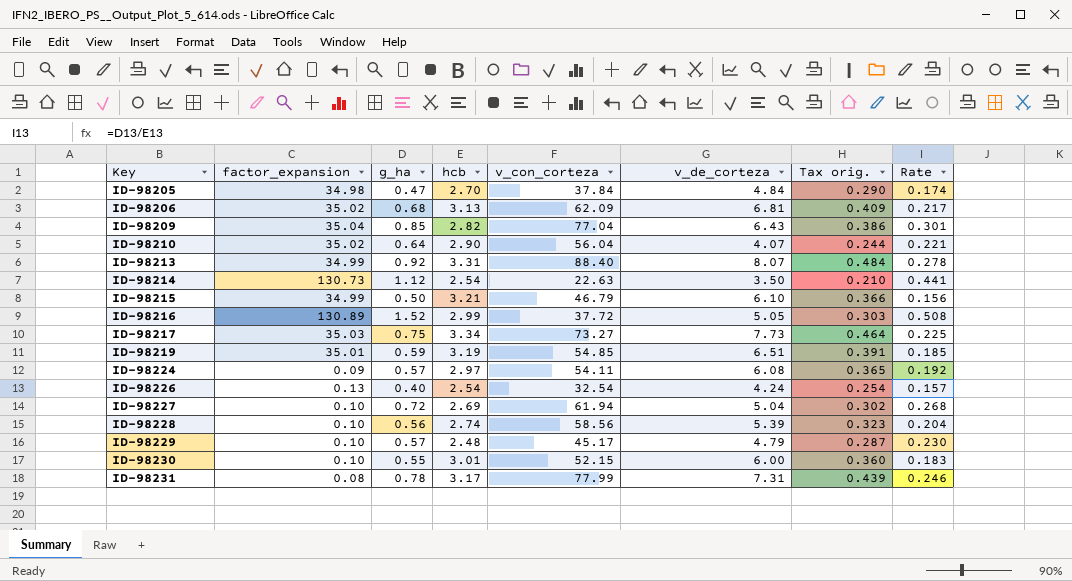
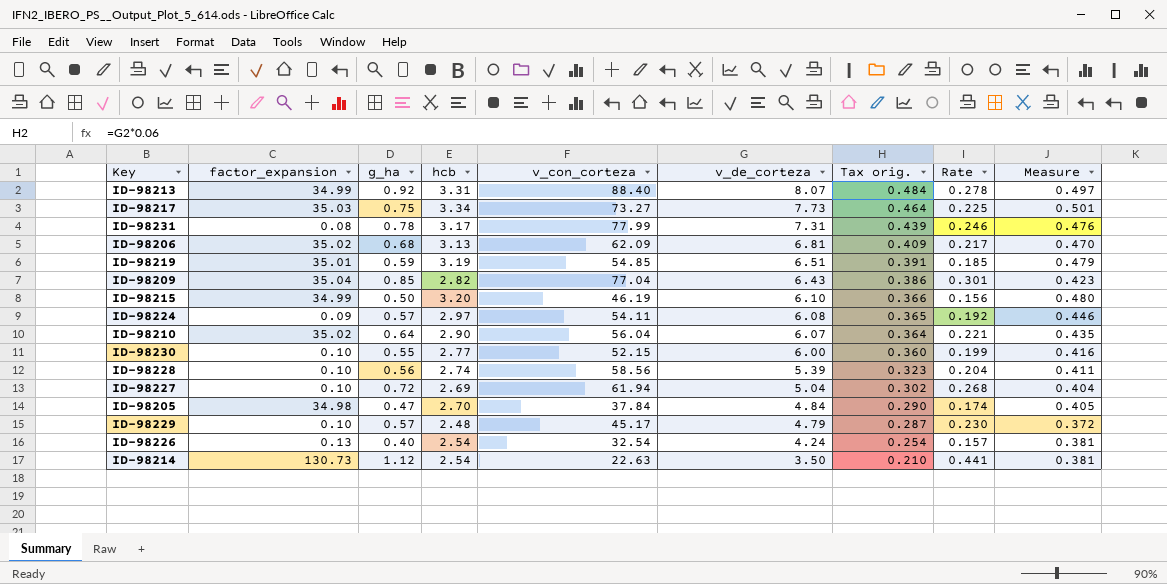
row order: Key ascending -> v_de_corteza descending
column Measure | formula: none -> [hcb] * 0.15
row ID-98216: 130.89 | 1.52 | 2.99 | 37.72 | 5.05 | 0.303 | 0.508 -> none
ID-98215 | hcb: 3.21 -> 3.20
ID-98215 | v_con_corteza: 46.79 -> 46.19
ID-98210 | v_de_corteza: 4.07 -> 6.07
ID-98210 | Tax orig.: 0.244 -> 0.364
ID-98230 | hcb: 3.01 -> 2.77
ID-98230 | Rate: 0.183 -> 0.199

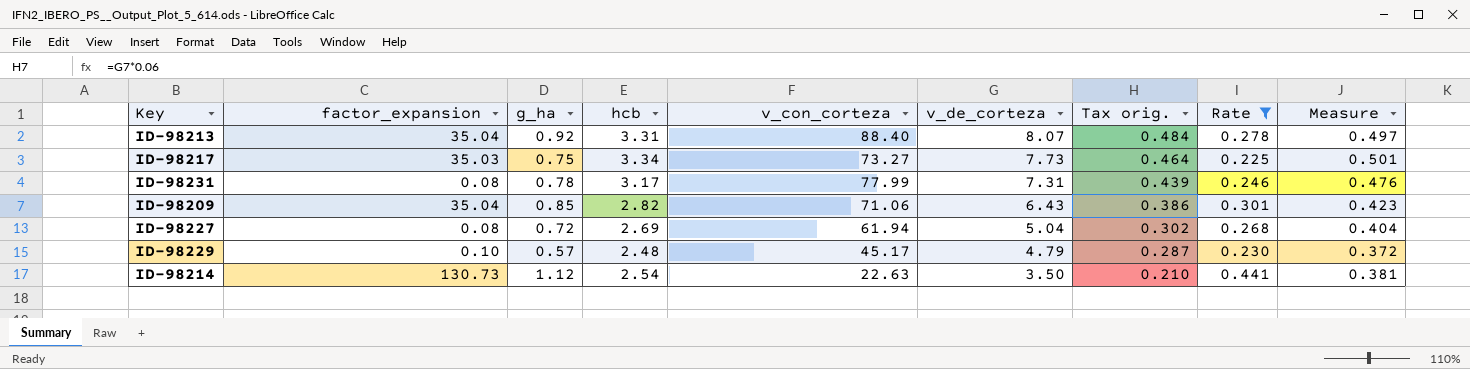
filter: none -> Rate >= 0.225
ID-98213 | factor_expansion: 34.99 -> 35.04
ID-98209 | v_con_corteza: 77.04 -> 71.06
ID-98227 | factor_expansion: 0.10 -> 0.08

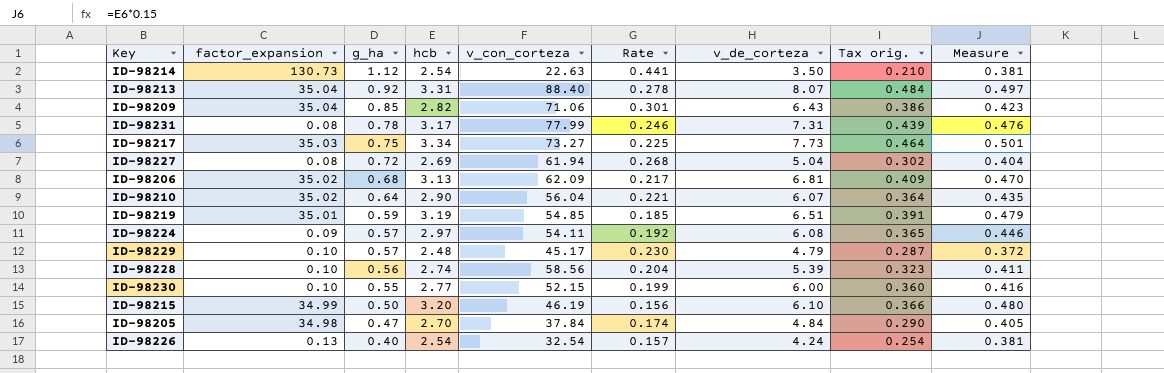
filter: Rate >= 0.225 -> none
row order: v_de_corteza descending -> g_ha descending
column Rate | position: 8 -> 6

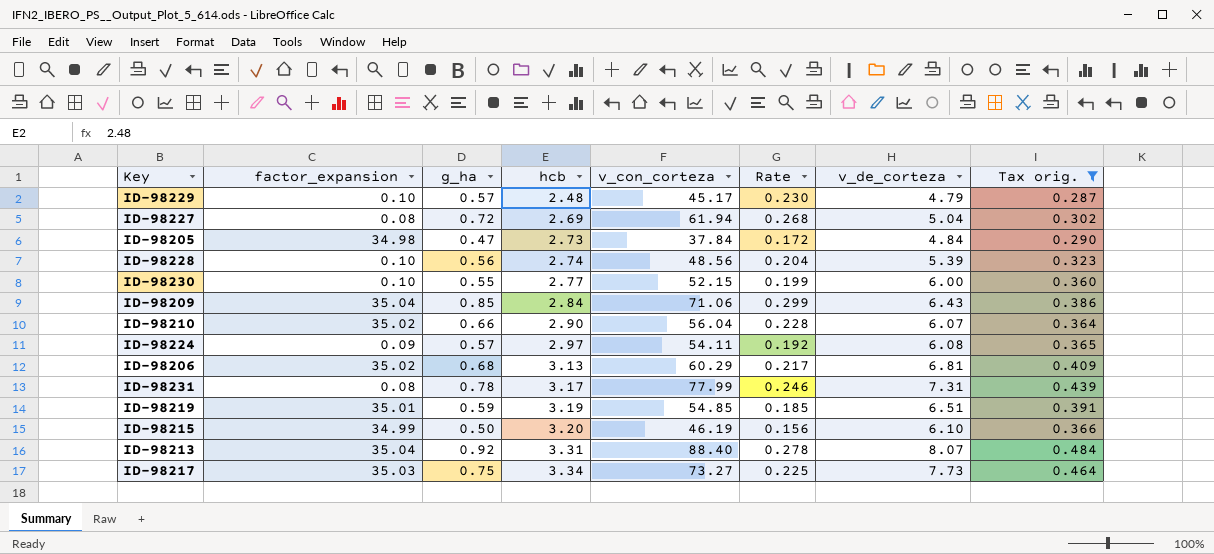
filter: none -> Tax orig. >= 0.287
row order: g_ha descending -> hcb ascending
column Measure | formula: [hcb] * 0.15 -> none
ID-98205 | hcb: 2.70 -> 2.73
ID-98205 | Rate: 0.174 -> 0.172
ID-98228 | v_con_corteza: 58.56 -> 48.56
ID-98209 | hcb: 2.82 -> 2.84
ID-98209 | Rate: 0.301 -> 0.299
ID-98210 | g_ha: 0.64 -> 0.66
ID-98210 | Rate: 0.221 -> 0.228
ID-98206 | v_con_corteza: 62.09 -> 60.29

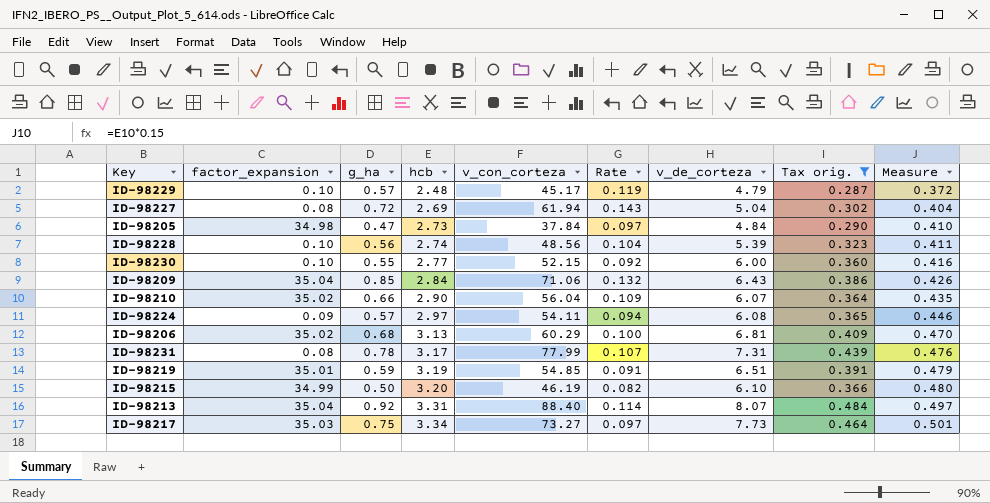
column Rate | formula: [g_ha] / [hcb] -> [g_ha] / [v_de_corteza]
column Measure | formula: none -> [hcb] * 0.15

